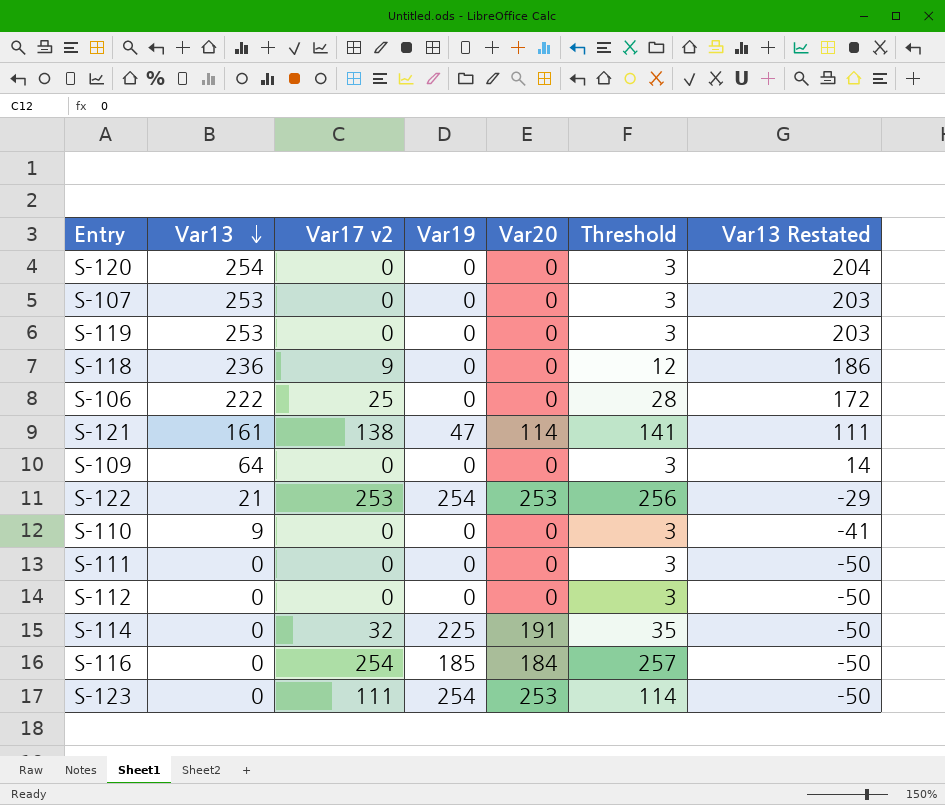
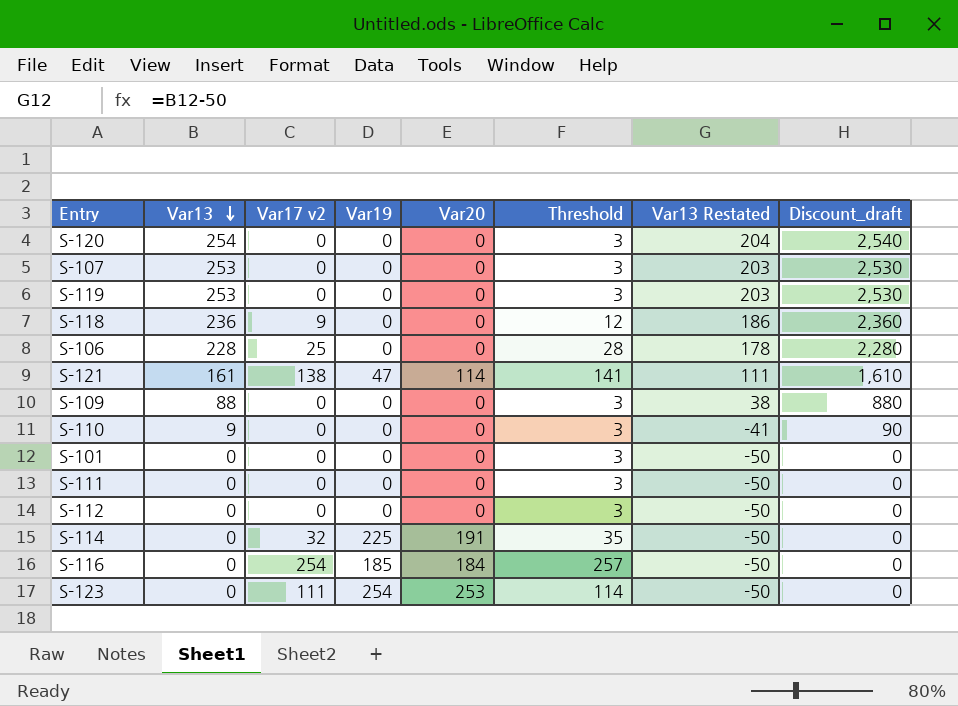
column Discount_draft | formula: none -> [Var13] * 10
row S-122: 21 | 253 | 254 | 253 | 256 | -29 -> none
S-106 | Var13: 222 -> 228
S-106 | Var13 Restated: 172 -> 178
S-109 | Var13: 64 -> 88
S-109 | Var13 Restated: 14 -> 38
row S-101: none -> 0 | 0 | 0 | 0 | 3 | -50 | 0

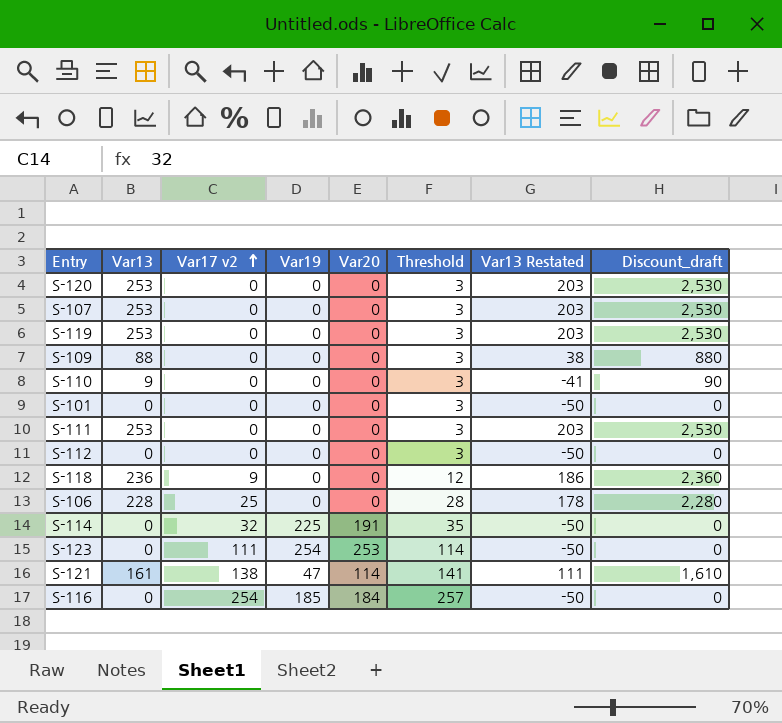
row order: Var13 descending -> Var17 v2 ascending
S-120 | Var13: 254 -> 253
S-120 | Var13 Restated: 204 -> 203
S-120 | Discount_draft: 2,540 -> 2,530
S-111 | Var13: 0 -> 253
S-111 | Var13 Restated: -50 -> 203
S-111 | Discount_draft: 0 -> 2,530

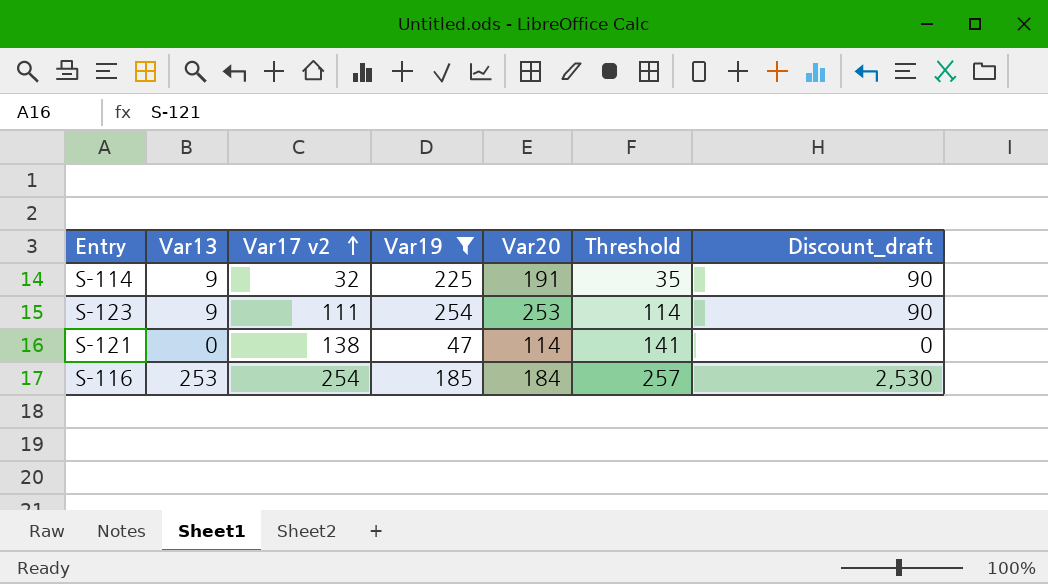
filter: none -> Var19 != 0
column Var13 Restated | formula: [Var13] - 50 -> none
S-114 | Var13: 0 -> 9
S-114 | Discount_draft: 0 -> 90
S-123 | Var13: 0 -> 9
S-123 | Discount_draft: 0 -> 90
S-121 | Var13: 161 -> 0
S-121 | Discount_draft: 1,610 -> 0
S-116 | Var13: 0 -> 253
S-116 | Discount_draft: 0 -> 2,530

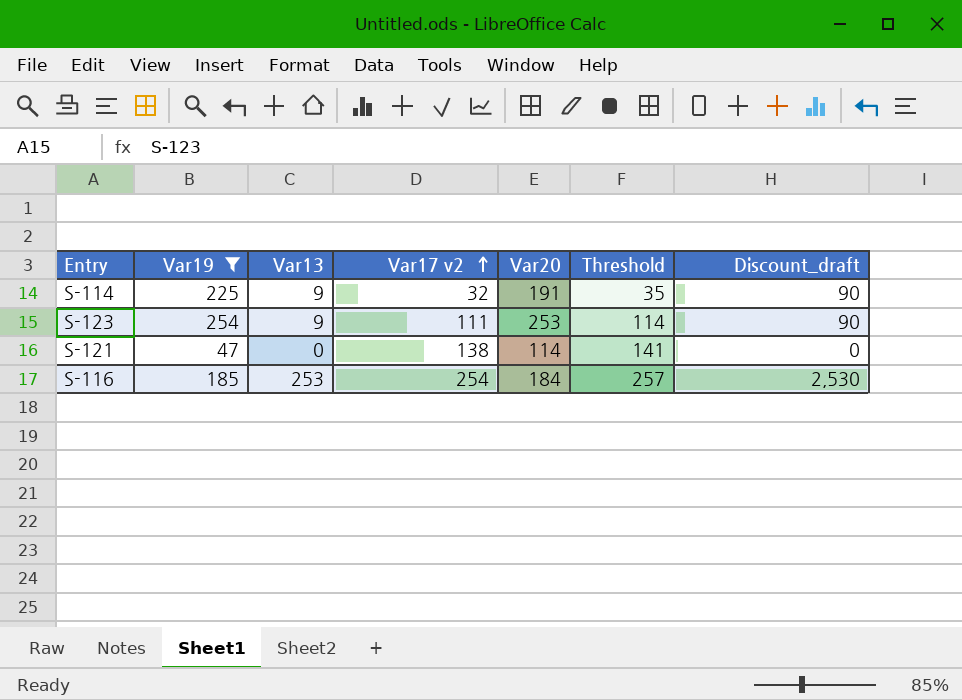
column Var19 | position: 4 -> 2

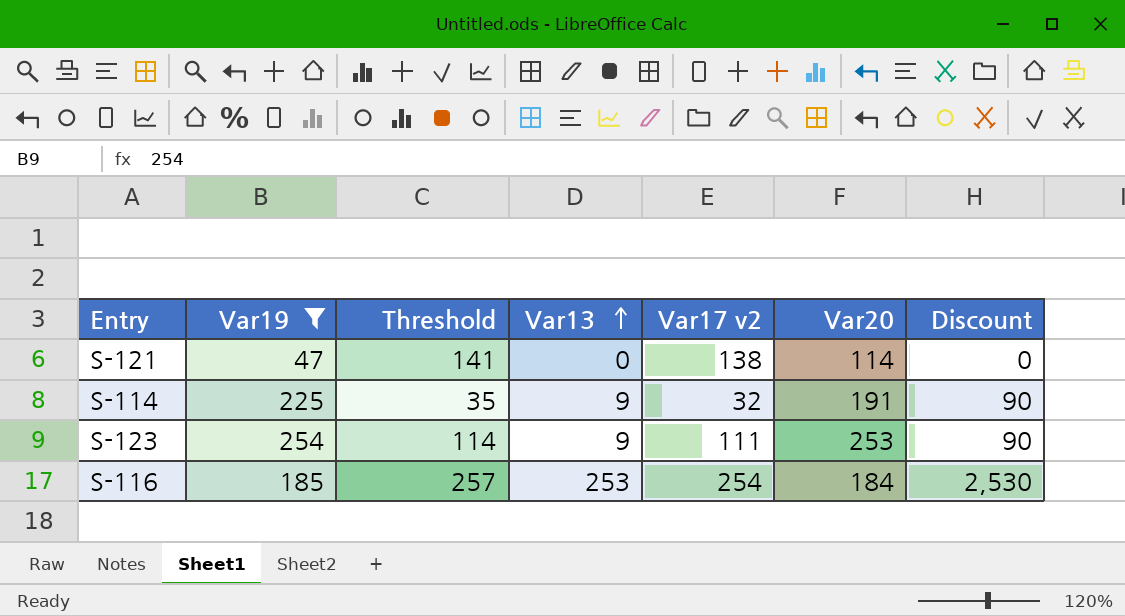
row order: Var17 v2 ascending -> Var13 ascending
column Threshold | position: 6 -> 3
column name: Discount_draft -> Discount

